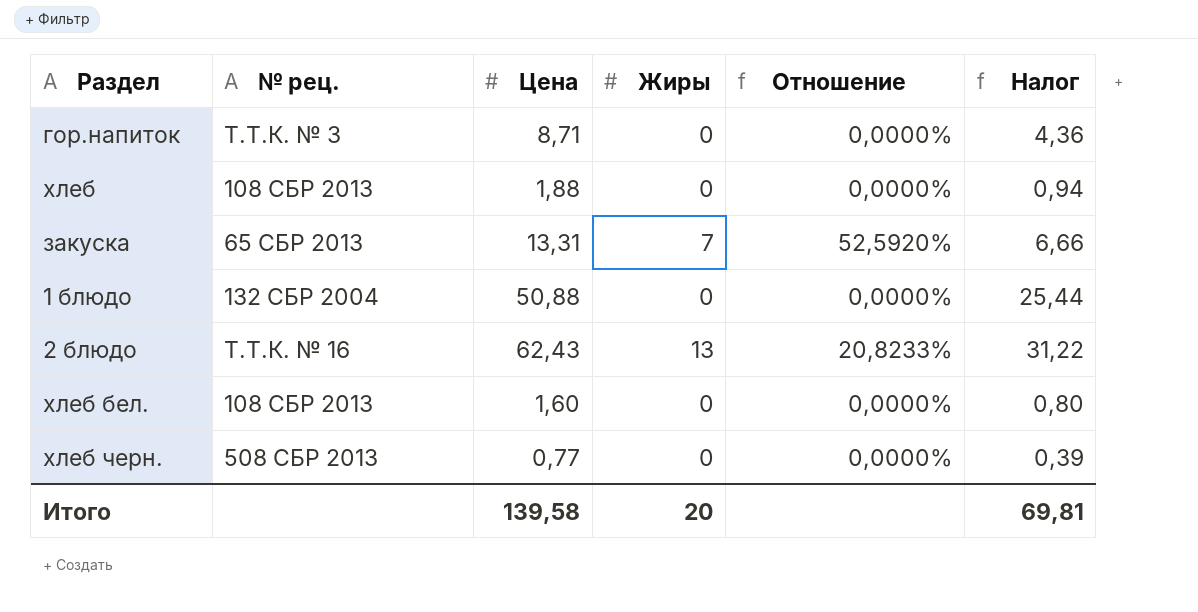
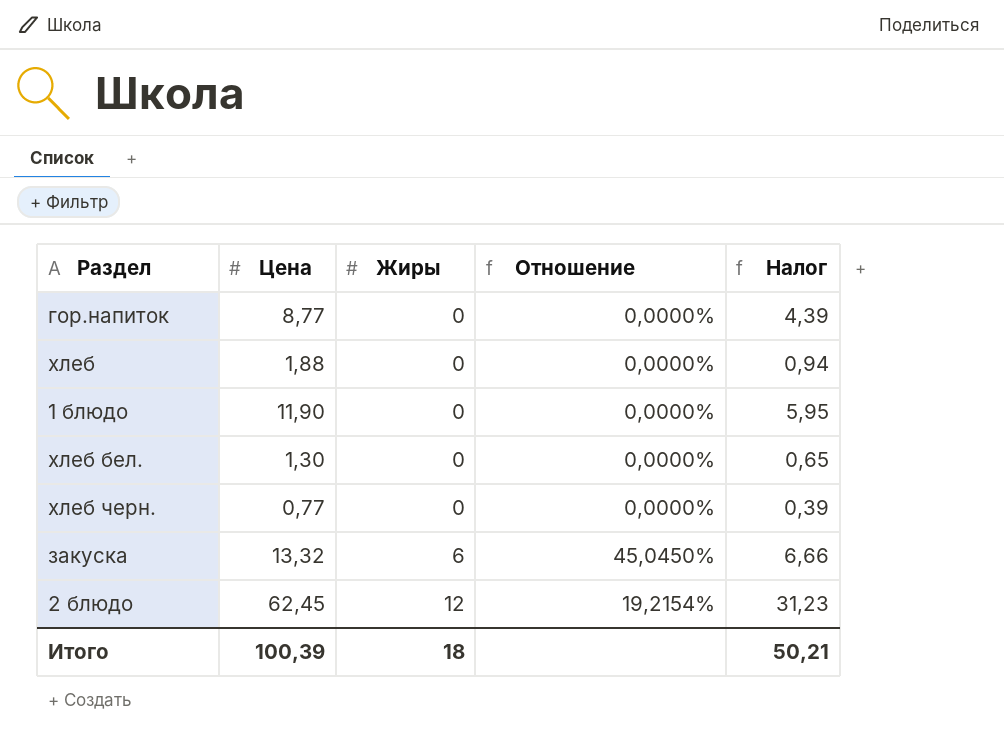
row order: none -> Жиры ascending
column № рец. | position: 2 -> none
гор.напиток | Цена: 8,71 -> 8,77
гор.напиток | Налог: 4,36 -> 4,39
1 блюдо | Цена: 50,88 -> 11,90
1 блюдо | Налог: 25,44 -> 5,95
хлеб бел. | Цена: 1,60 -> 1,30
хлеб бел. | Налог: 0,80 -> 0,65
закуска | Цена: 13,31 -> 13,32
закуска | Жиры: 7 -> 6
закуска | Отношение: 52,5920% -> 45,0450%
2 блюдо | Цена: 62,43 -> 62,45
2 блюдо | Жиры: 13 -> 12
2 блюдо | Отношение: 20,8233% -> 19,2154%
2 блюдо | Налог: 31,22 -> 31,23
Итого | Цена: 139,58 -> 100,39
Итого | Жиры: 20 -> 18
Итого | Налог: 69,81 -> 50,21

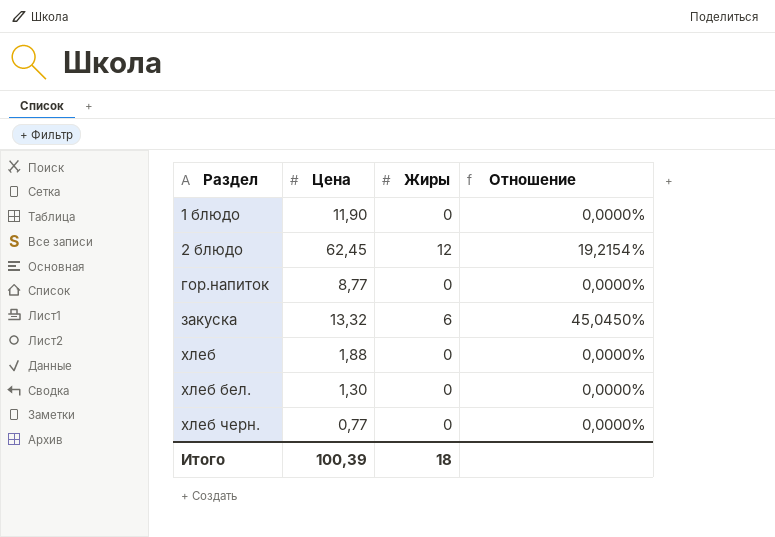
row order: Жиры ascending -> Раздел ascending
column Налог | formula: [Цена] * 0,5 -> none

